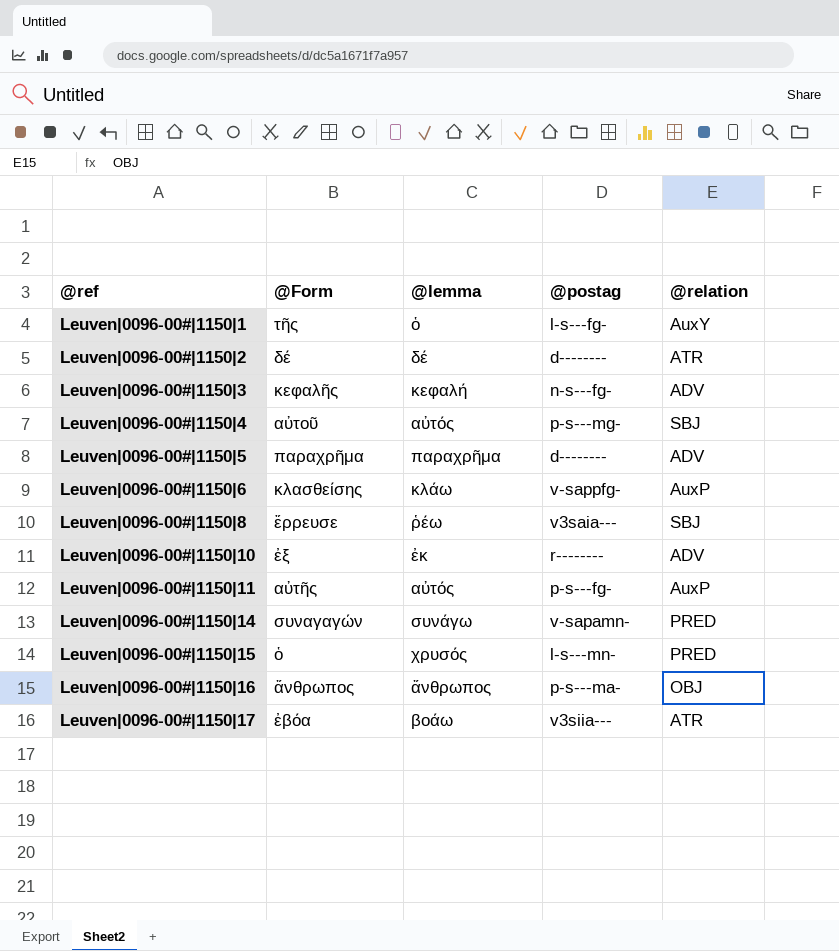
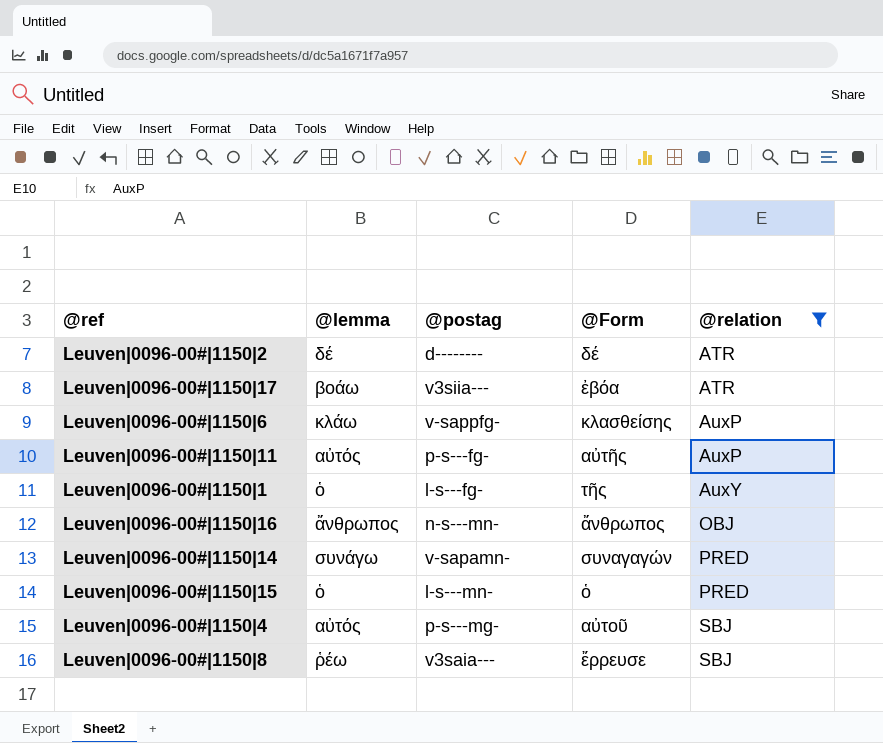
filter: none -> @relation != ADV
row order: @ref ascending -> @relation ascending
column @Form | position: 2 -> 4
Leuven|0096-00#|1150|16 | @postag: p-s---ma- -> n-s---mn-
Leuven|0096-00#|1150|15 | @lemma: χρυσός -> ὁ

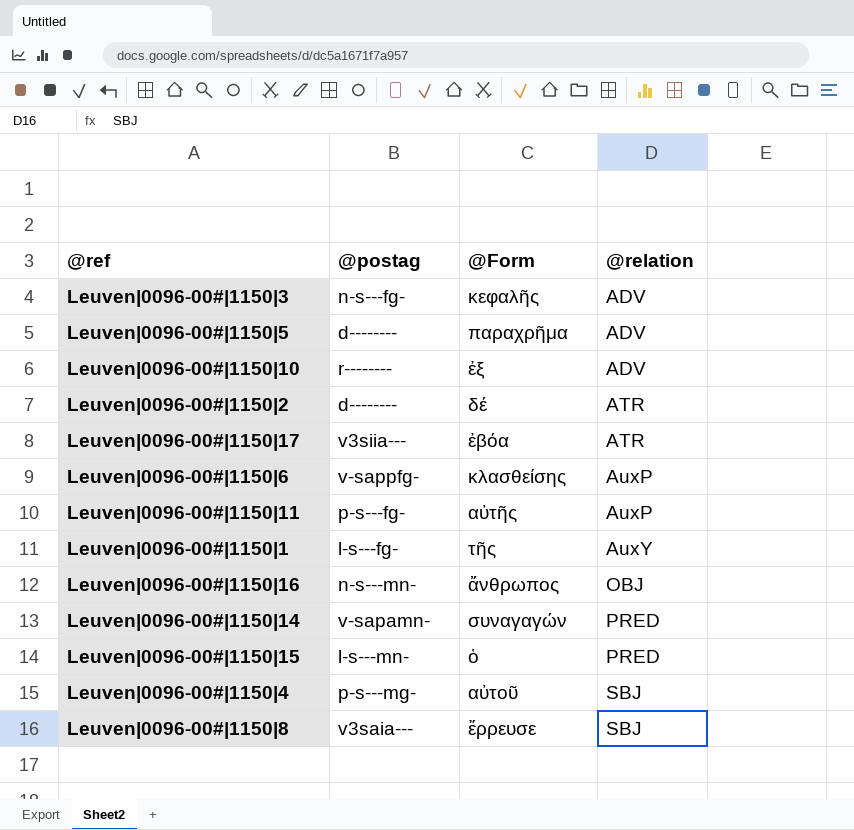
filter: @relation != ADV -> none
column @lemma | position: 2 -> none

